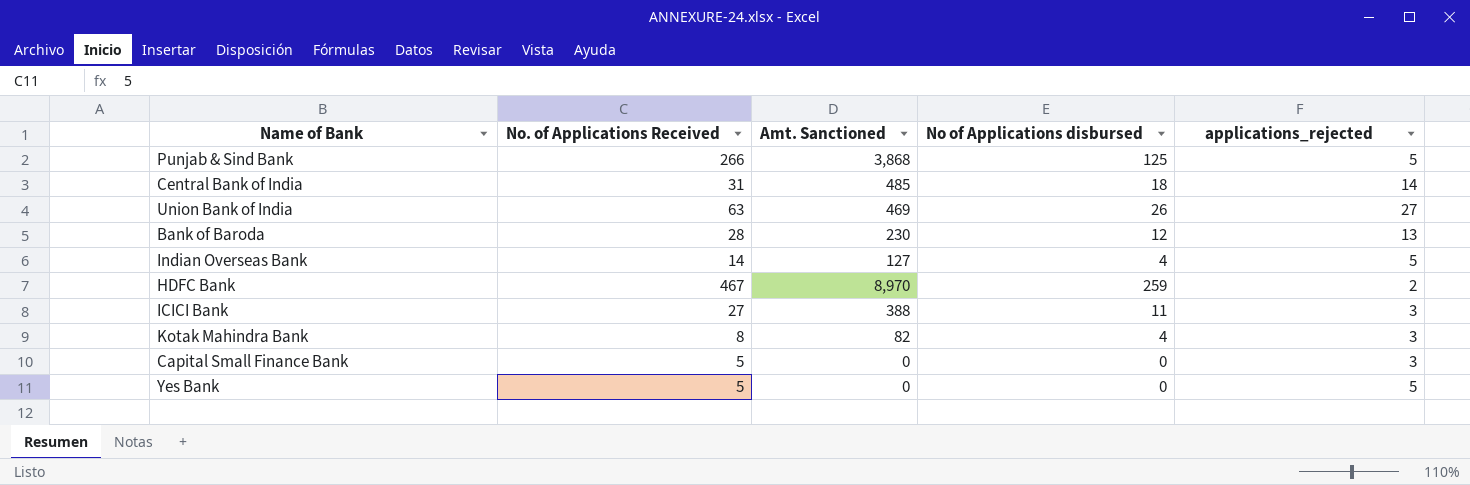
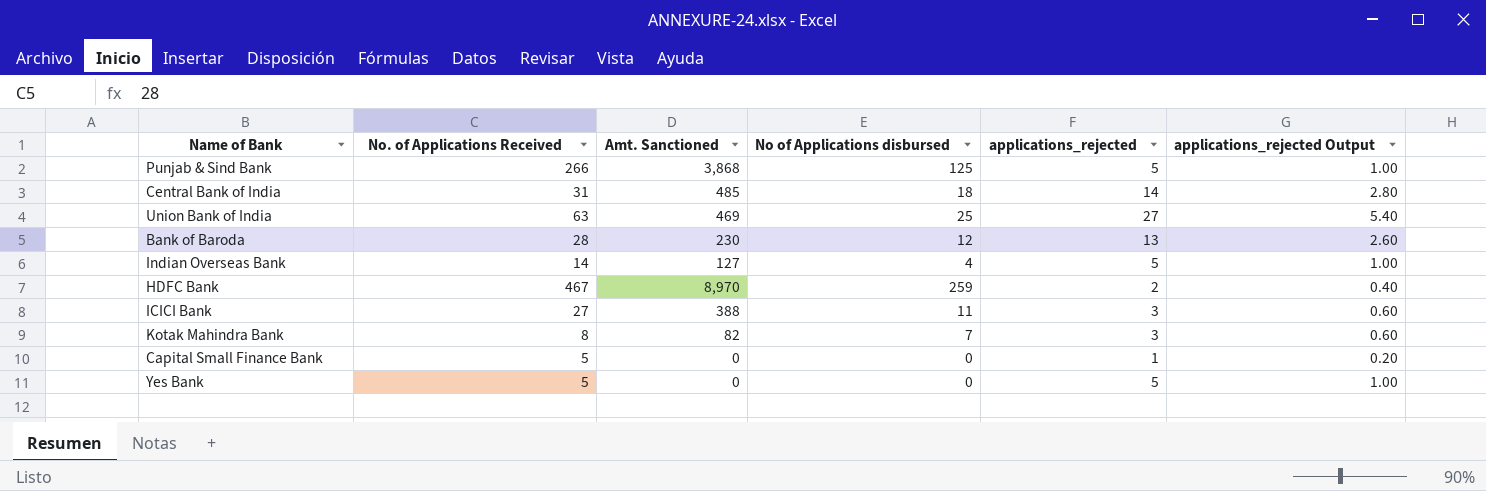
column applications_rejected Output | formula: none -> [applications_rejected] * 0.2
Union Bank of India | No of Applications disbursed: 26 -> 25
Kotak Mahindra Bank | No of Applications disbursed: 4 -> 7
Capital Small Finance Bank | applications_rejected: 3 -> 1

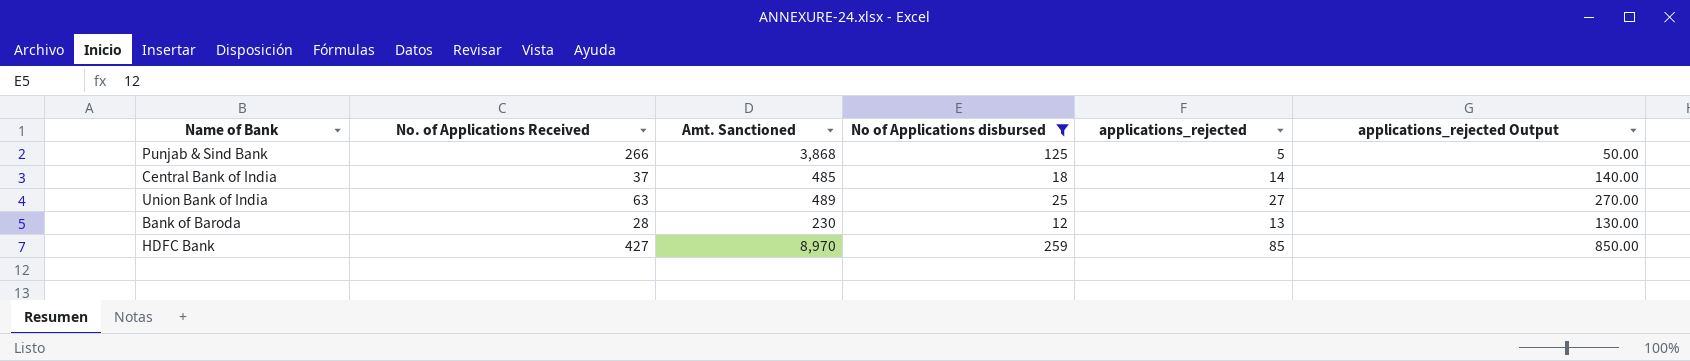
filter: none -> No of Applications disbursed >= 12
column applications_rejected Output | formula: [applications_rejected] * 0.2 -> [applications_rejected] * 10
Central Bank of India | No. of Applications Received: 31 -> 37
Union Bank of India | Amt. Sanctioned: 469 -> 489
HDFC Bank | No. of Applications Received: 467 -> 427
HDFC Bank | applications_rejected: 2 -> 85

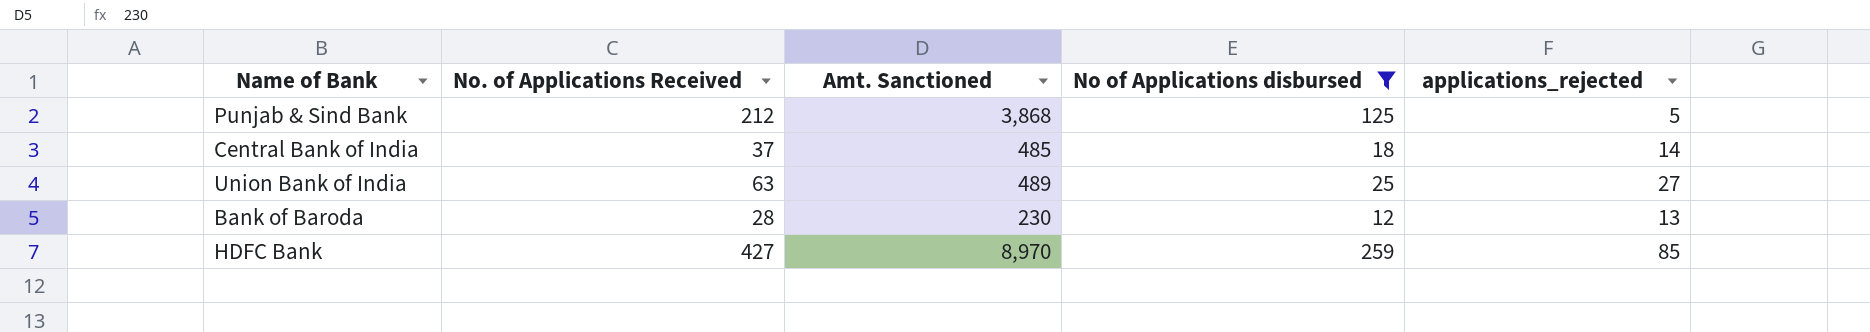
column applications_rejected Output | formula: [applications_rejected] * 10 -> none
Punjab & Sind Bank | No. of Applications Received: 266 -> 212

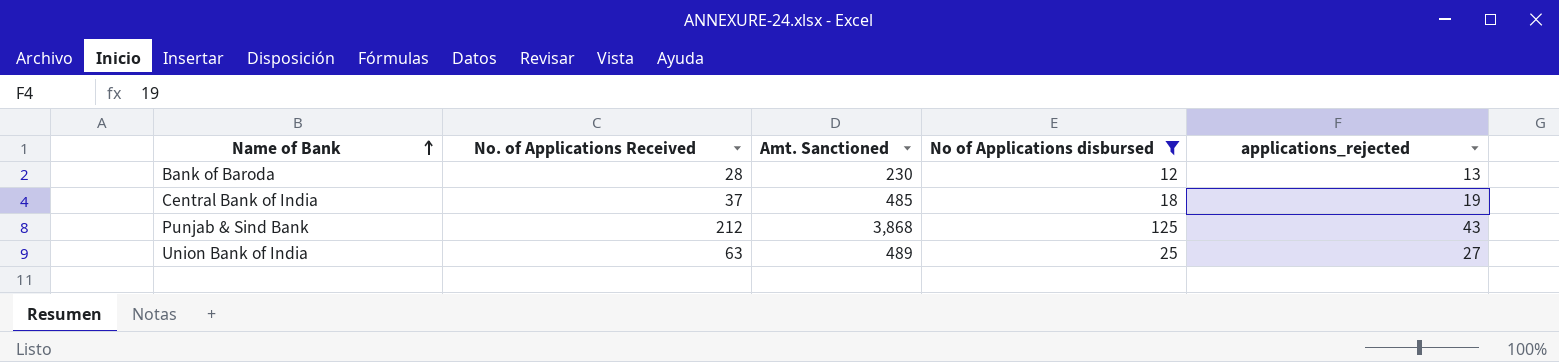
row order: none -> Name of Bank ascending
row HDFC Bank: 427 | 8,970 | 259 | 85 -> none
Central Bank of India | applications_rejected: 14 -> 19
Punjab & Sind Bank | applications_rejected: 5 -> 43

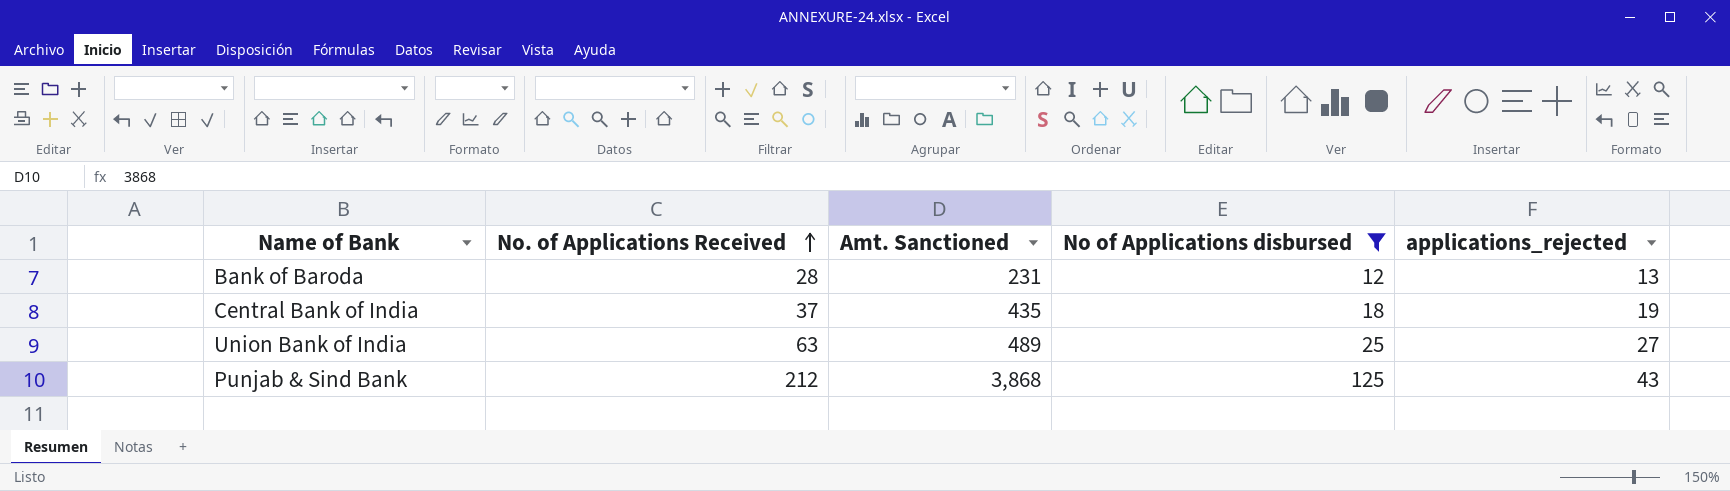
row order: Name of Bank ascending -> No. of Applications Received ascending
Bank of Baroda | Amt. Sanctioned: 230 -> 231
Central Bank of India | Amt. Sanctioned: 485 -> 435

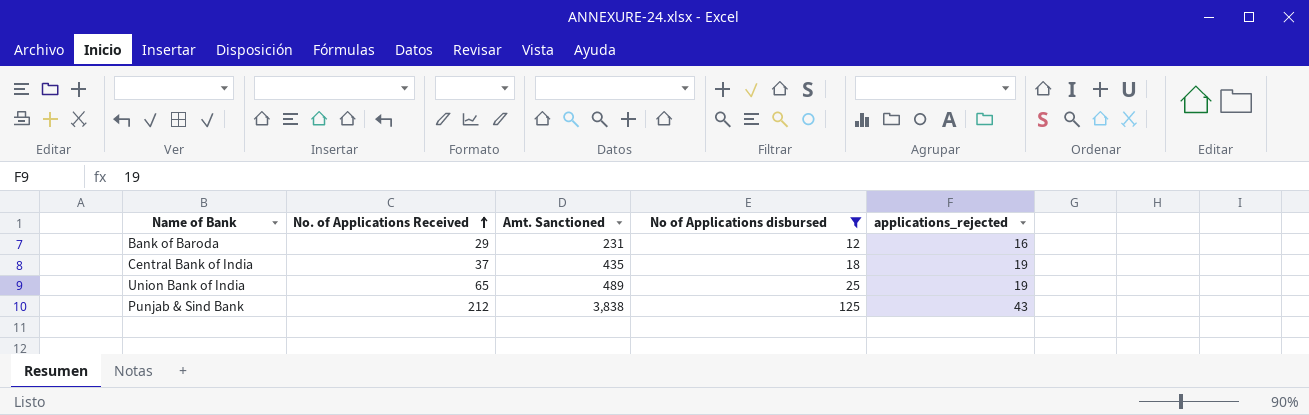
Bank of Baroda | No. of Applications Received: 28 -> 29
Bank of Baroda | applications_rejected: 13 -> 16
Union Bank of India | No. of Applications Received: 63 -> 65
Union Bank of India | applications_rejected: 27 -> 19
Punjab & Sind Bank | Amt. Sanctioned: 3,868 -> 3,838

